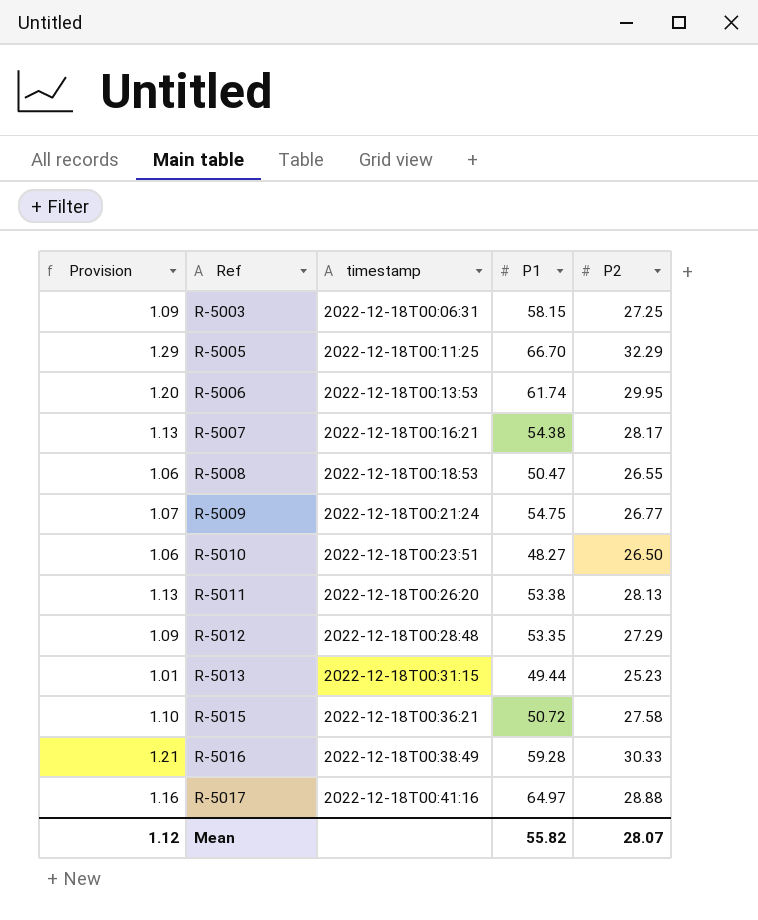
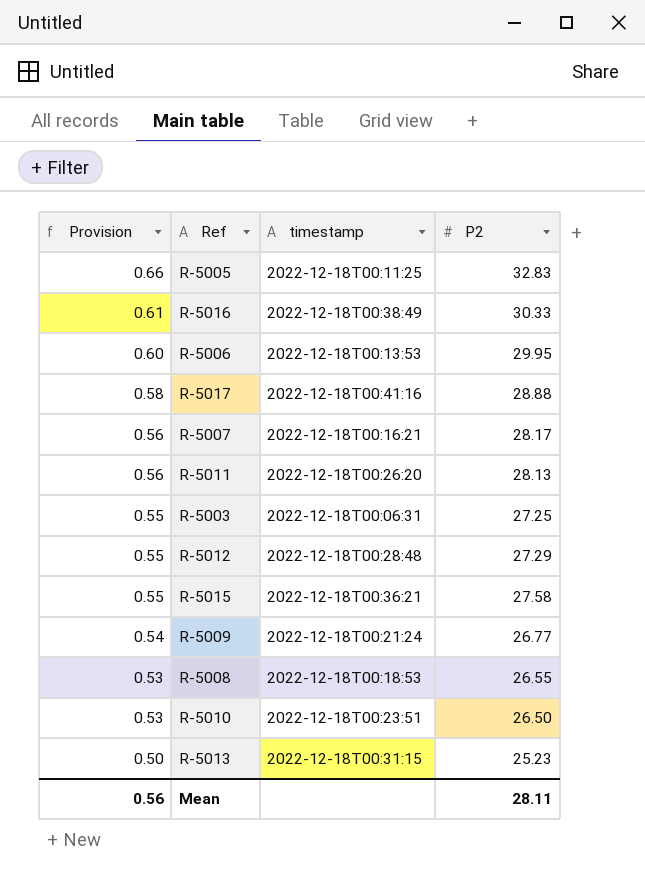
row order: Ref ascending -> Provision descending
column P1 | position: 4 -> none
column Provision | formula: [P2] * 0.04 -> [P2] * 0.02
R-5005 | P2: 32.29 -> 32.83
Mean | Provision: 1.12 -> 0.56
Mean | P2: 28.07 -> 28.11

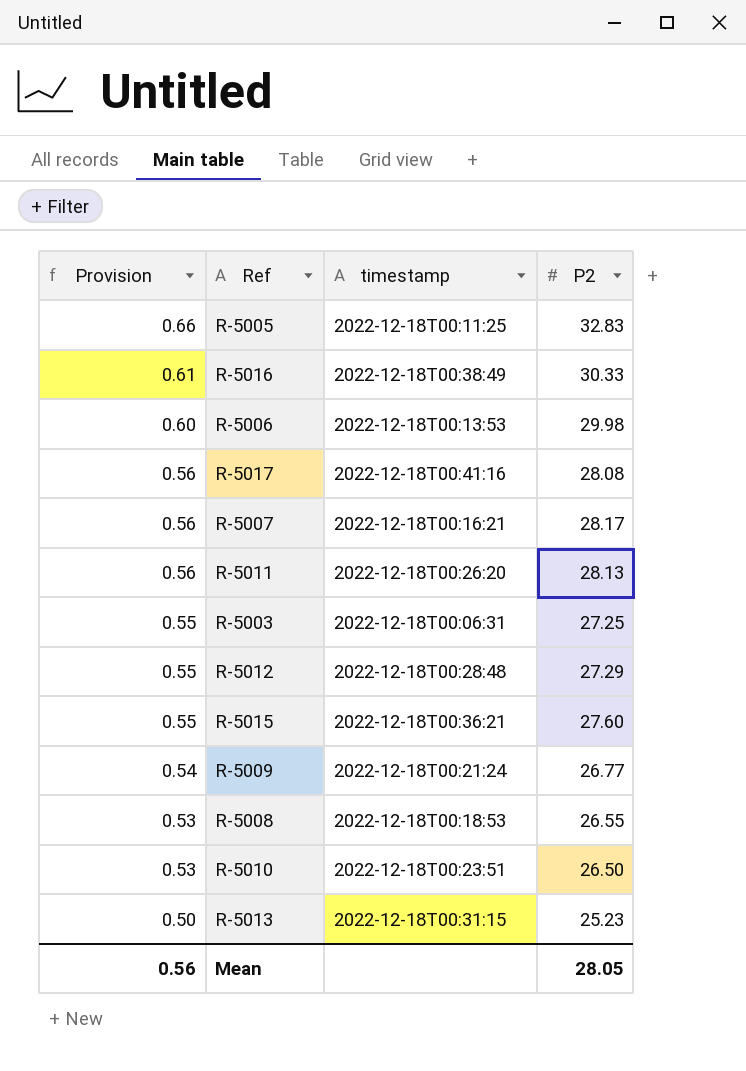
R-5006 | P2: 29.95 -> 29.98
R-5017 | Provision: 0.58 -> 0.56
R-5017 | P2: 28.88 -> 28.08
R-5015 | P2: 27.58 -> 27.60
Mean | P2: 28.11 -> 28.05

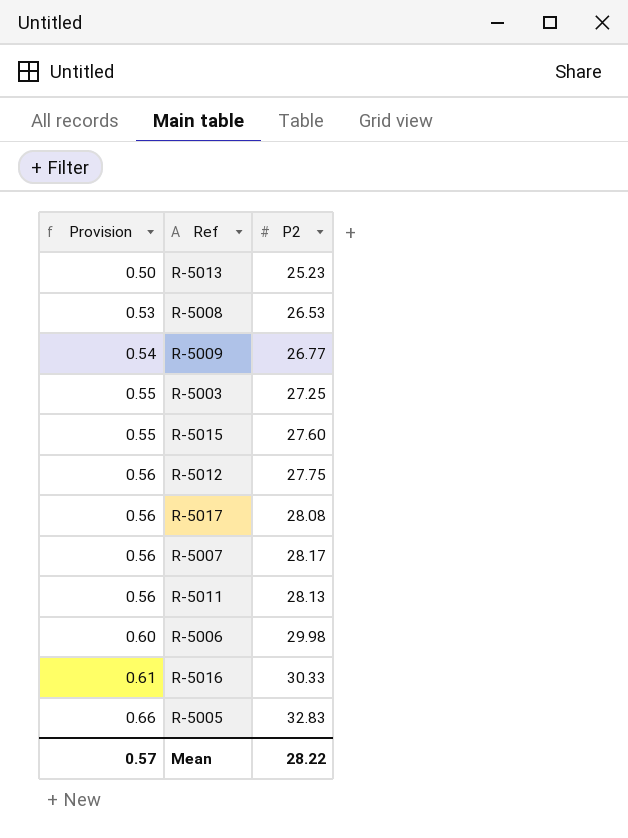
row order: Provision descending -> Provision ascending
column timestamp | position: 3 -> none
row R-5010: 0.53 | 2022-12-18T00:23:51 | 26.50 -> none
R-5008 | P2: 26.55 -> 26.53
R-5012 | Provision: 0.55 -> 0.56
R-5012 | P2: 27.29 -> 27.75
Mean | Provision: 0.56 -> 0.57
Mean | P2: 28.05 -> 28.22

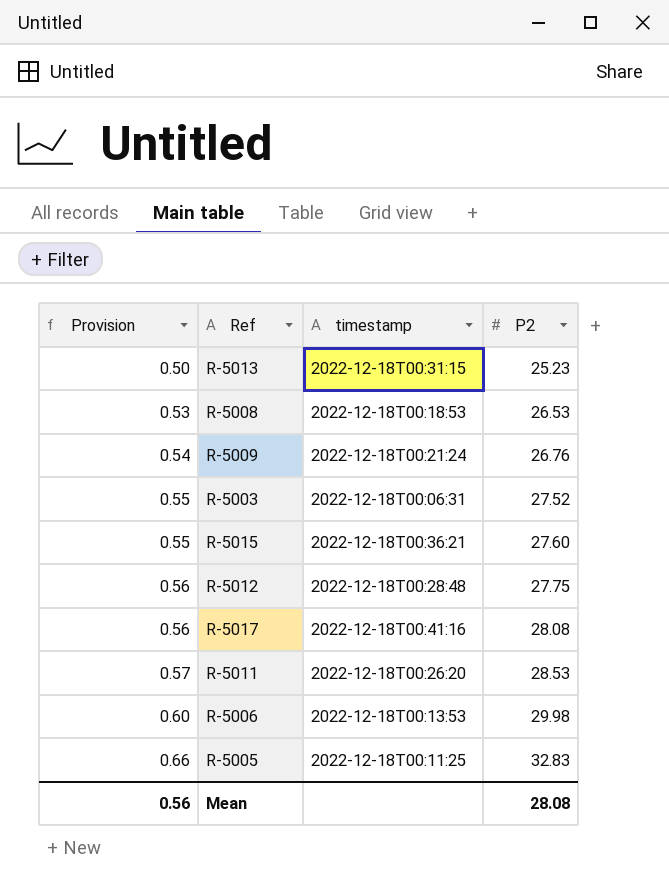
column timestamp | position: none -> 3
row R-5007: 0.56 | 28.17 -> none
row R-5016: 0.61 | 30.33 -> none
R-5009 | P2: 26.77 -> 26.76
R-5003 | P2: 27.25 -> 27.52
R-5011 | Provision: 0.56 -> 0.57
R-5011 | P2: 28.13 -> 28.53
Mean | Provision: 0.57 -> 0.56
Mean | P2: 28.22 -> 28.08

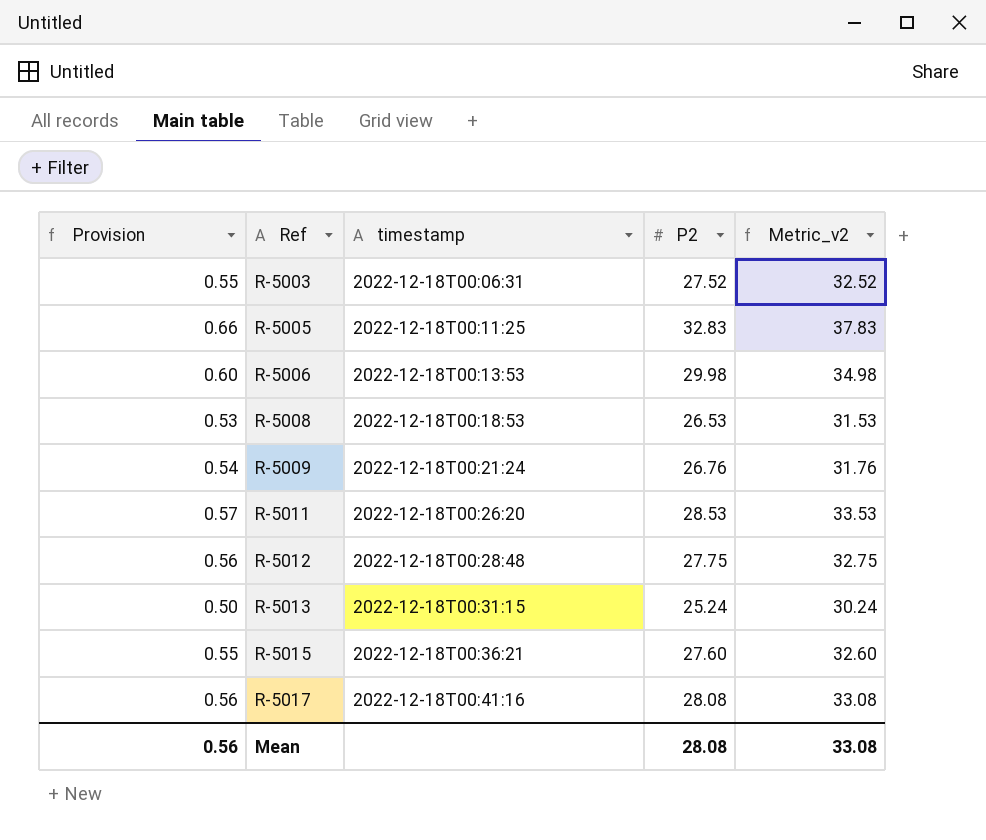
row order: Provision ascending -> Ref ascending
column Metric_v2 | formula: none -> [P2] + 5
R-5013 | P2: 25.23 -> 25.24

